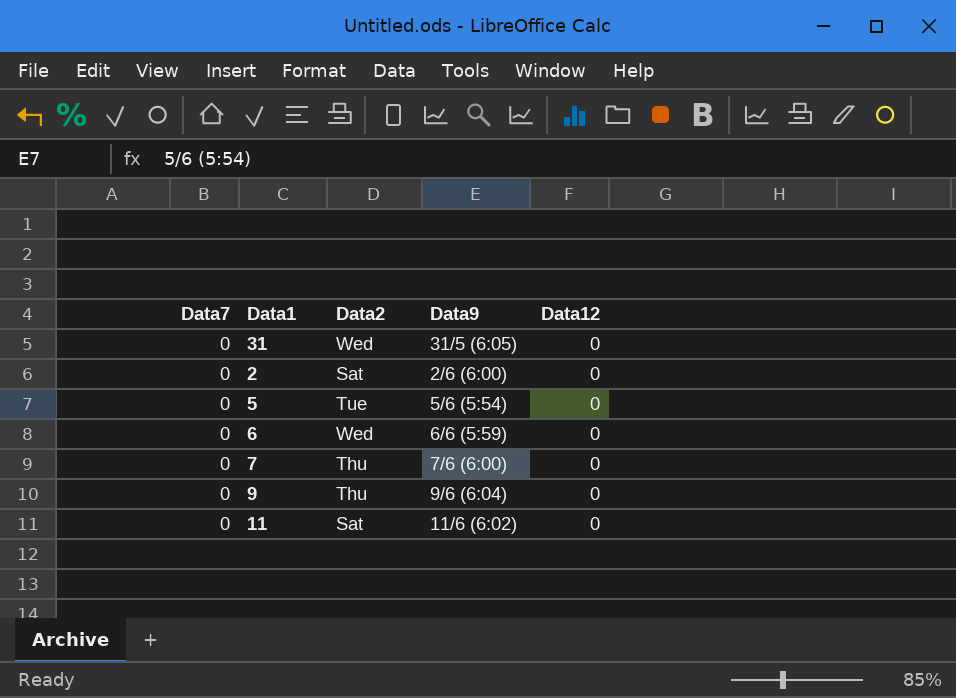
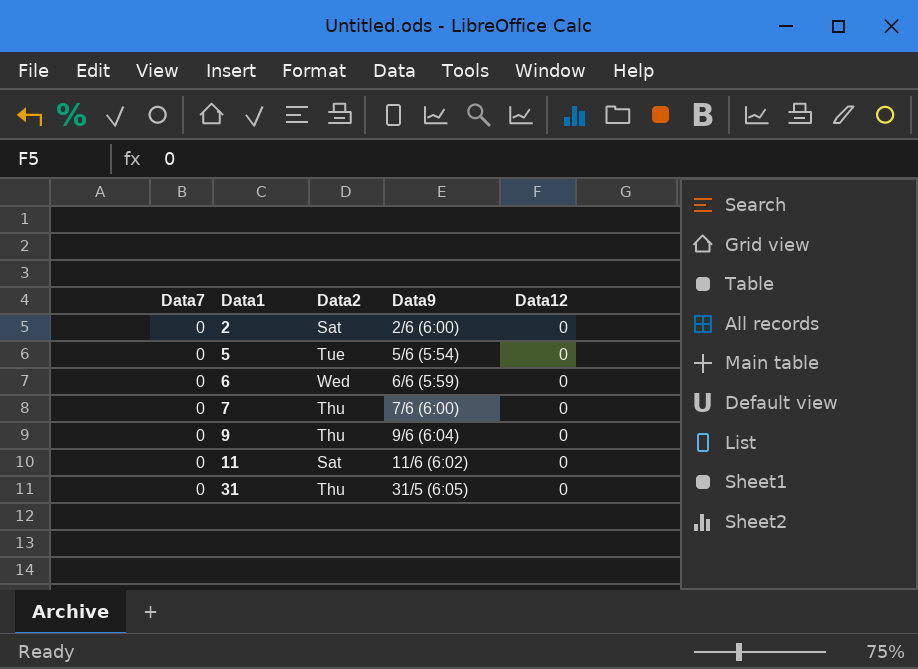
row order: none -> Data1 ascending
31 | Data2: Wed -> Thu

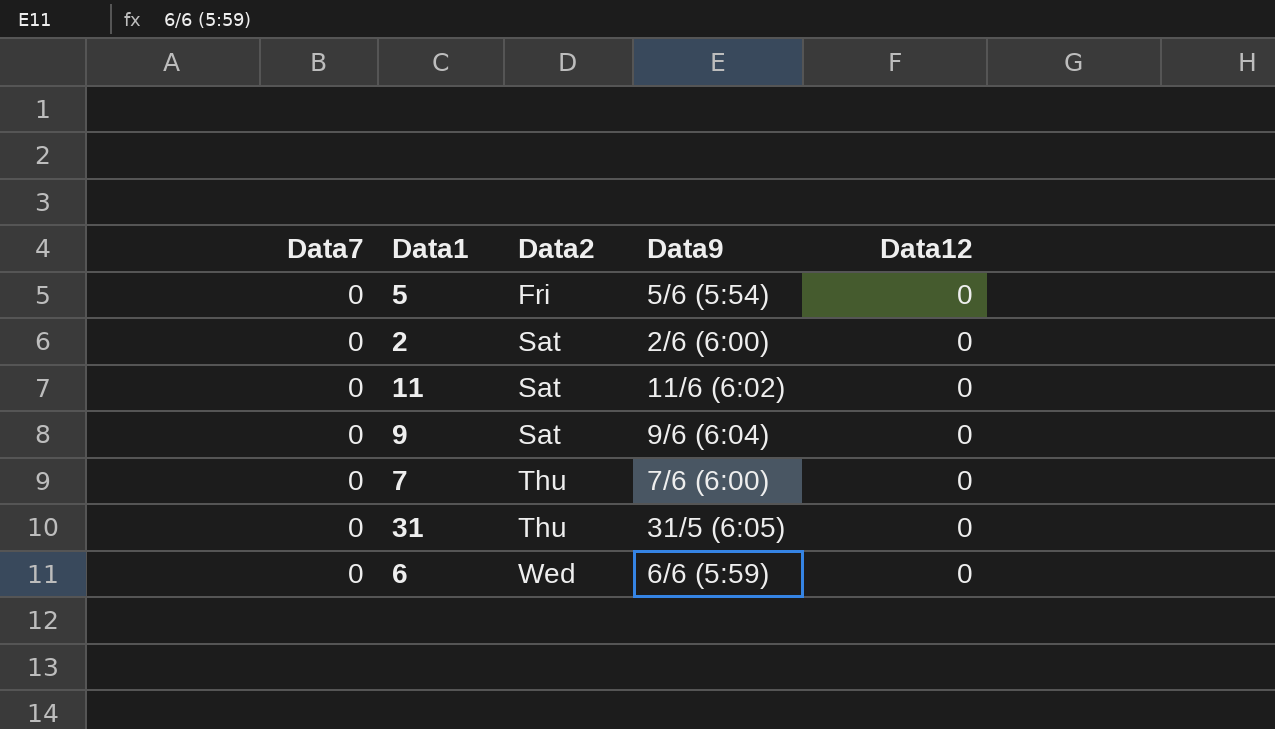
row order: Data1 ascending -> Data2 ascending
5 | Data2: Tue -> Fri
9 | Data2: Thu -> Sat

